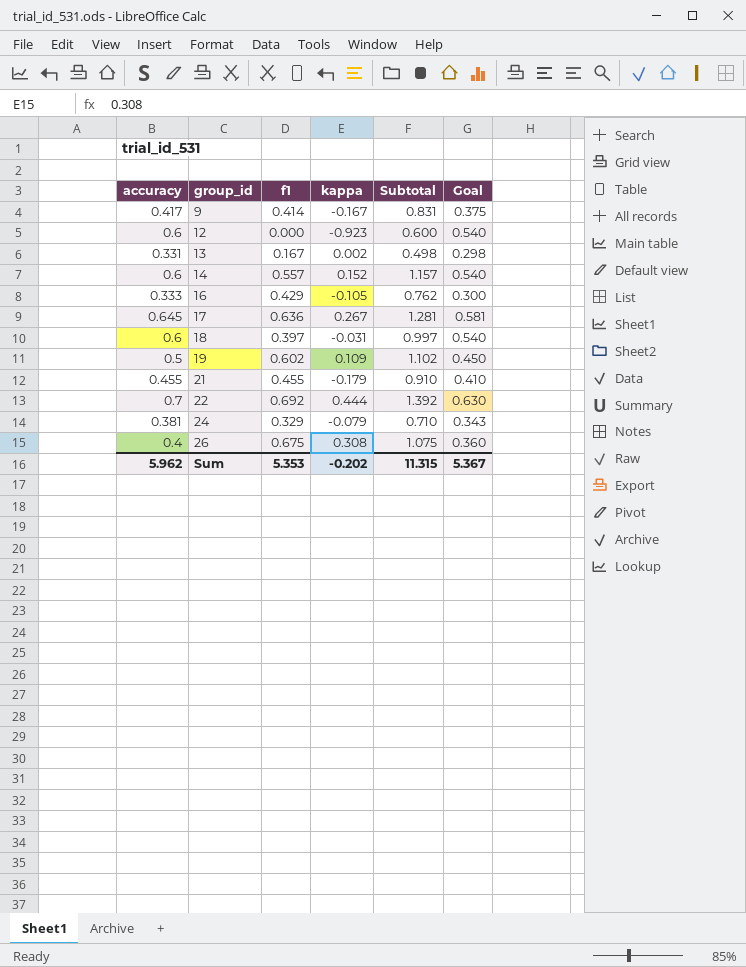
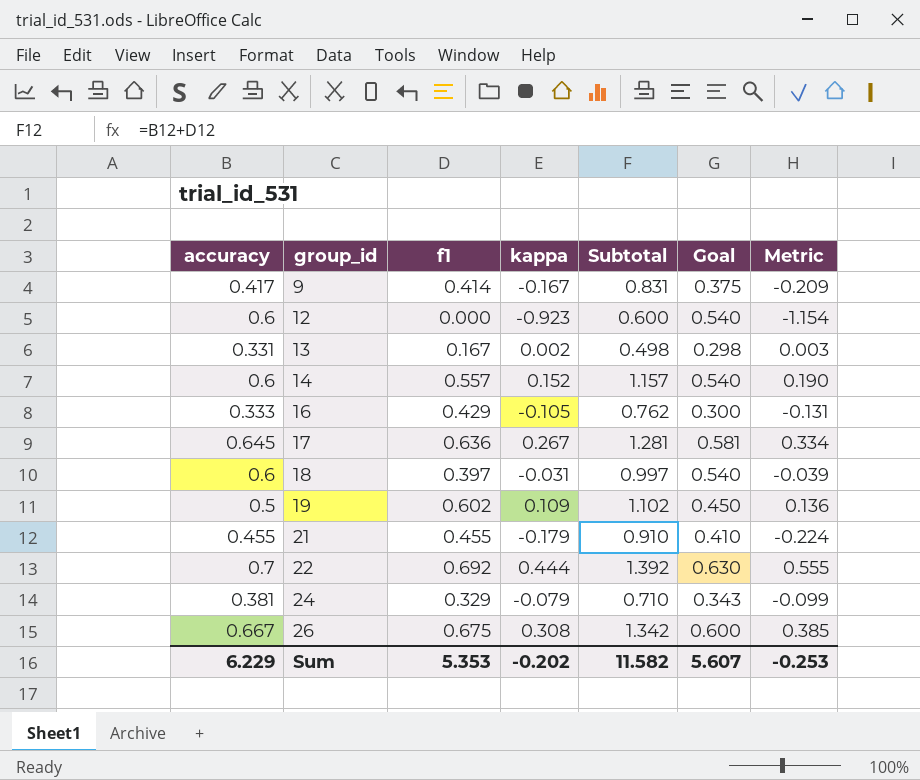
column Metric | formula: none -> [kappa] * 1.25
26 | accuracy: 0.4 -> 0.667
26 | Subtotal: 1.075 -> 1.342
26 | Goal: 0.360 -> 0.600
Sum | accuracy: 5.962 -> 6.229
Sum | Subtotal: 11.315 -> 11.582
Sum | Goal: 5.367 -> 5.607

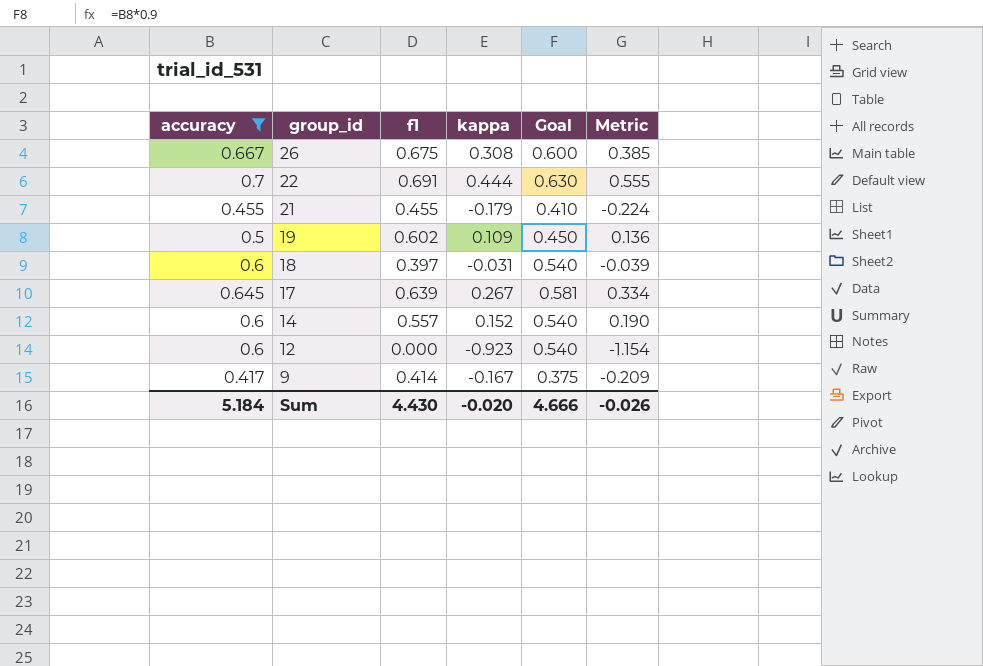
filter: none -> accuracy >= 0.417
row order: group_id ascending -> group_id descending
column Subtotal | formula: [accuracy] + [f1] -> none
22 | f1: 0.692 -> 0.691
17 | f1: 0.636 -> 0.639
Sum | accuracy: 6.229 -> 5.184
Sum | f1: 5.353 -> 4.430
Sum | kappa: -0.202 -> -0.020
Sum | Goal: 5.607 -> 4.666
Sum | Metric: -0.253 -> -0.026

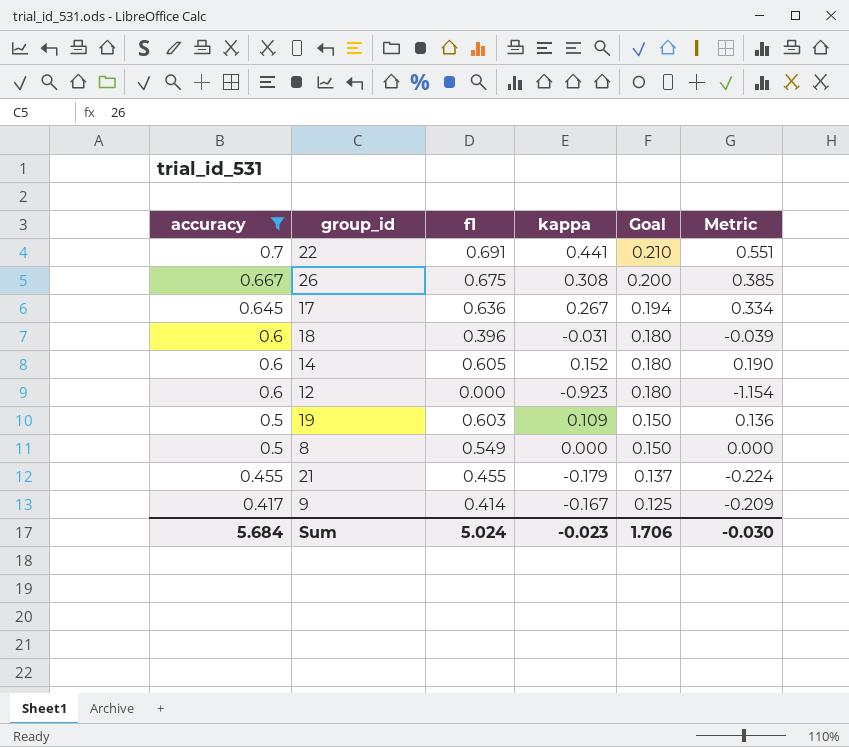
row order: group_id descending -> accuracy descending
column Goal | formula: [accuracy] * 0.9 -> [accuracy] * 0.3
22 | kappa: 0.444 -> 0.441
22 | Metric: 0.555 -> 0.551
17 | f1: 0.639 -> 0.636
18 | f1: 0.397 -> 0.396
14 | f1: 0.557 -> 0.605
19 | f1: 0.602 -> 0.603
row 8: none -> 0.5 | 0.549 | 0.000 | 0.150 | 0.000
Sum | accuracy: 5.184 -> 5.684
Sum | f1: 4.430 -> 5.024
Sum | kappa: -0.020 -> -0.023
Sum | Goal: 4.666 -> 1.706
Sum | Metric: -0.026 -> -0.030

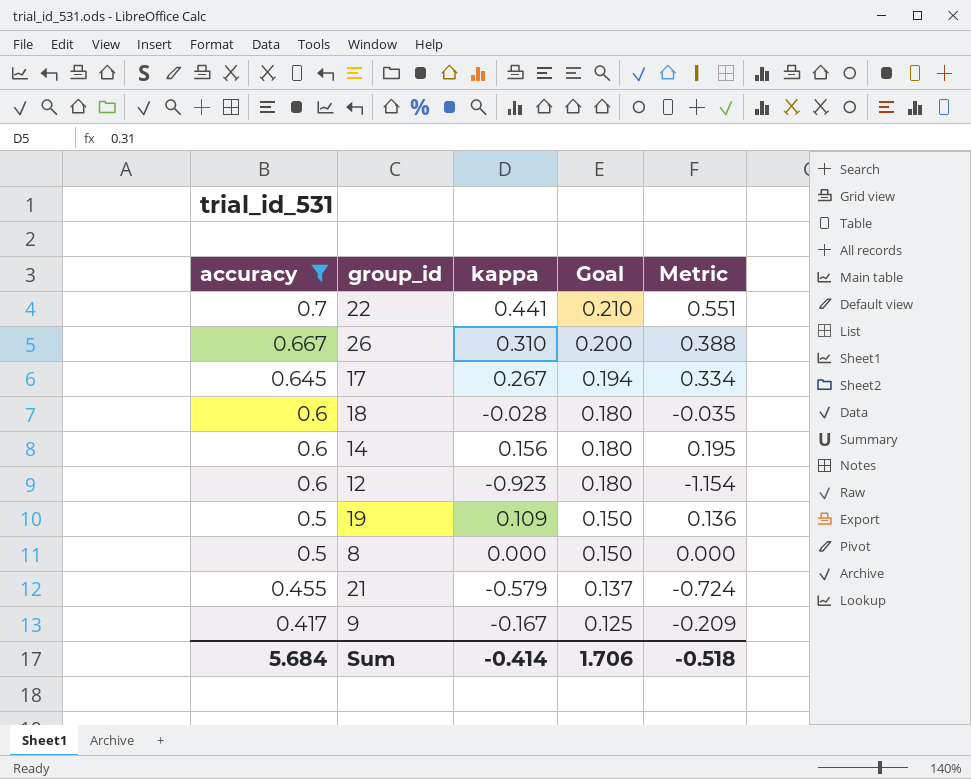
column f1 | position: 3 -> none
26 | kappa: 0.308 -> 0.310
26 | Metric: 0.385 -> 0.388
18 | kappa: -0.031 -> -0.028
18 | Metric: -0.039 -> -0.035
14 | kappa: 0.152 -> 0.156
14 | Metric: 0.190 -> 0.195
21 | kappa: -0.179 -> -0.579
21 | Metric: -0.224 -> -0.724
Sum | kappa: -0.023 -> -0.414
Sum | Metric: -0.030 -> -0.518

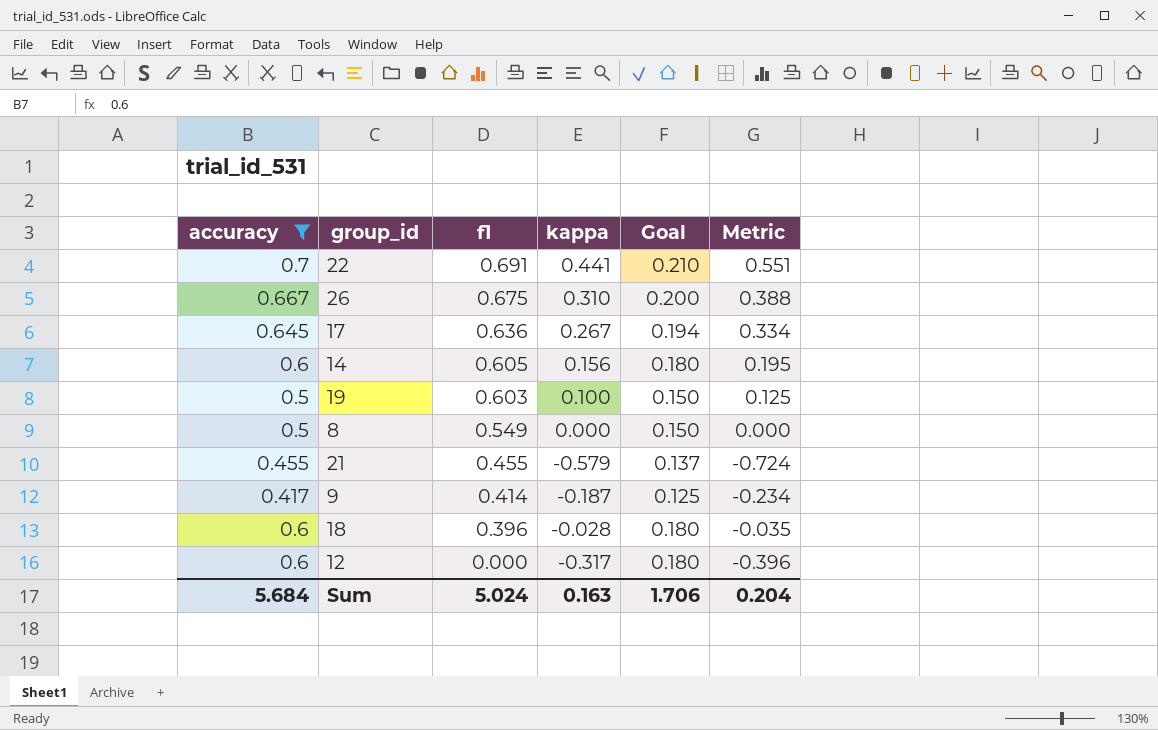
row order: accuracy descending -> f1 descending
column f1 | position: none -> 3
19 | kappa: 0.109 -> 0.100
19 | Metric: 0.136 -> 0.125
9 | kappa: -0.167 -> -0.187
9 | Metric: -0.209 -> -0.234
12 | kappa: -0.923 -> -0.317
12 | Metric: -1.154 -> -0.396
Sum | kappa: -0.414 -> 0.163
Sum | Metric: -0.518 -> 0.204

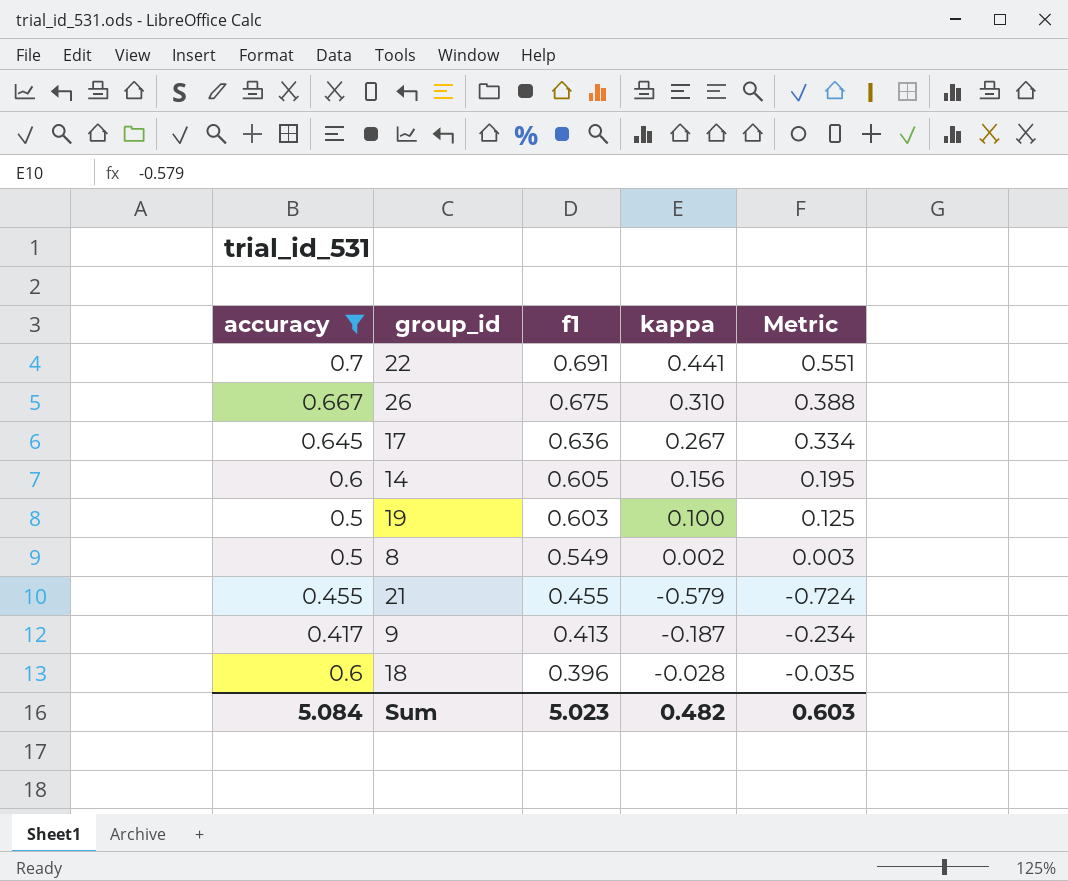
column Goal | formula: [accuracy] * 0.3 -> none
row 12: 0.6 | 0.000 | -0.317 | 0.180 | -0.396 -> none
8 | kappa: 0.000 -> 0.002
8 | Metric: 0.000 -> 0.003
9 | f1: 0.414 -> 0.413
Sum | accuracy: 5.684 -> 5.084
Sum | f1: 5.024 -> 5.023
Sum | kappa: 0.163 -> 0.482
Sum | Metric: 0.204 -> 0.603

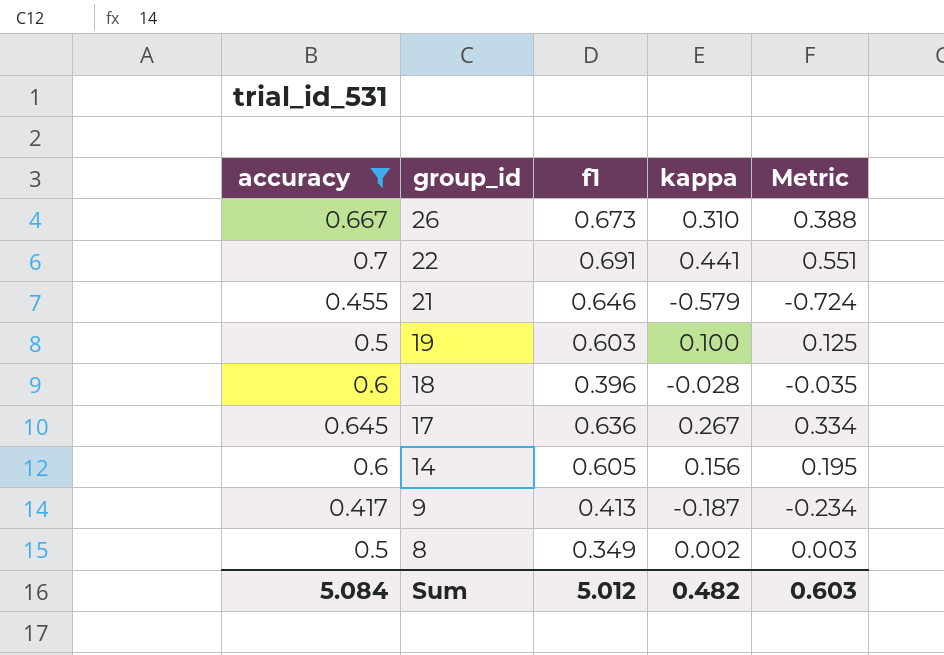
row order: f1 descending -> group_id descending
26 | f1: 0.675 -> 0.673
21 | f1: 0.455 -> 0.646
8 | f1: 0.549 -> 0.349
Sum | f1: 5.023 -> 5.012

